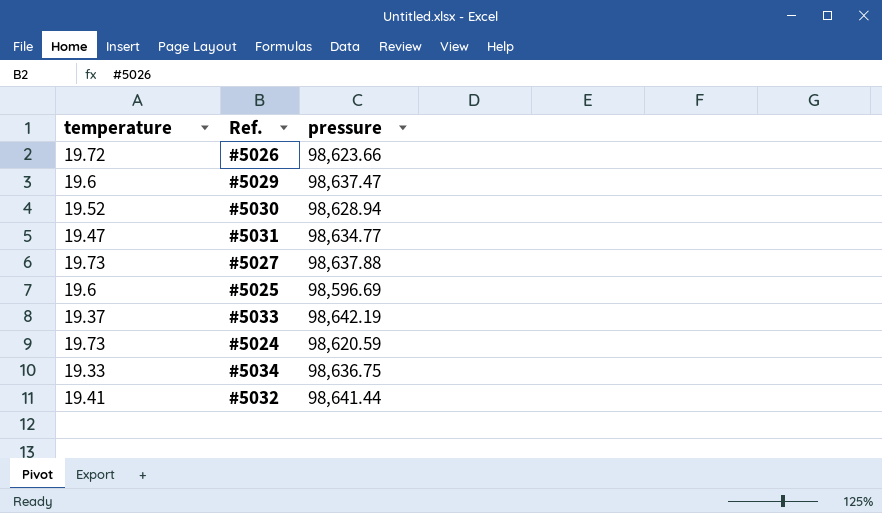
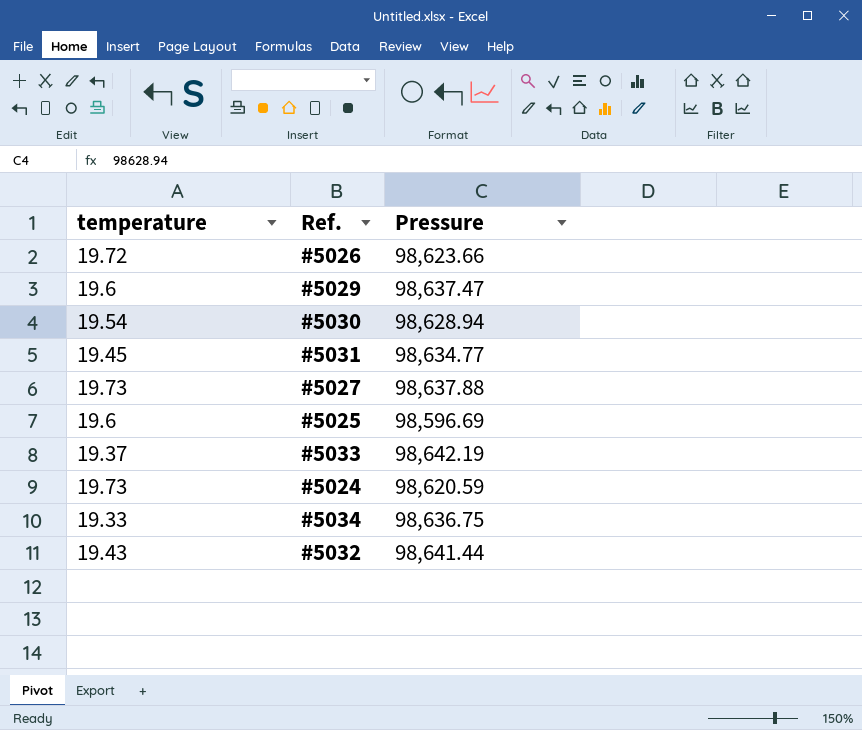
column name: pressure -> Pressure
#5030 | temperature: 19.52 -> 19.54
#5031 | temperature: 19.47 -> 19.45
#5032 | temperature: 19.41 -> 19.43

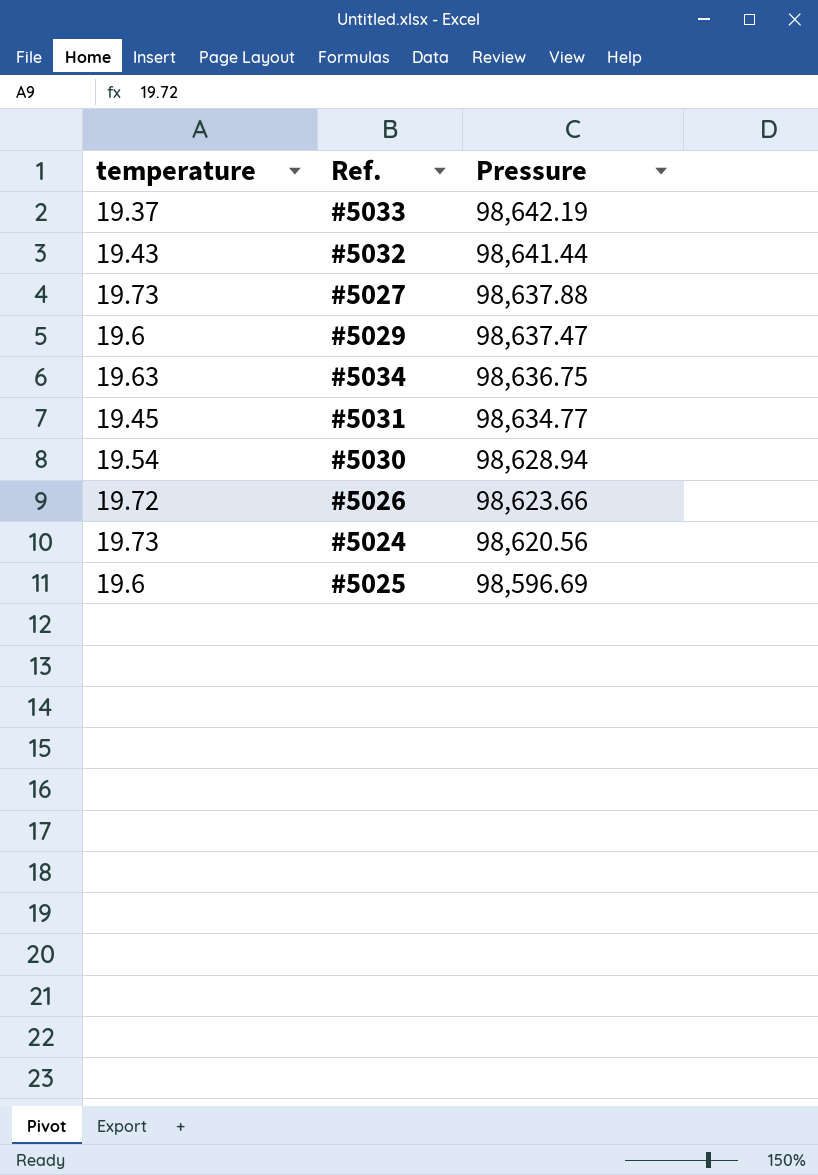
row order: none -> Pressure descending
#5034 | temperature: 19.33 -> 19.63
#5024 | Pressure: 98,620.59 -> 98,620.56

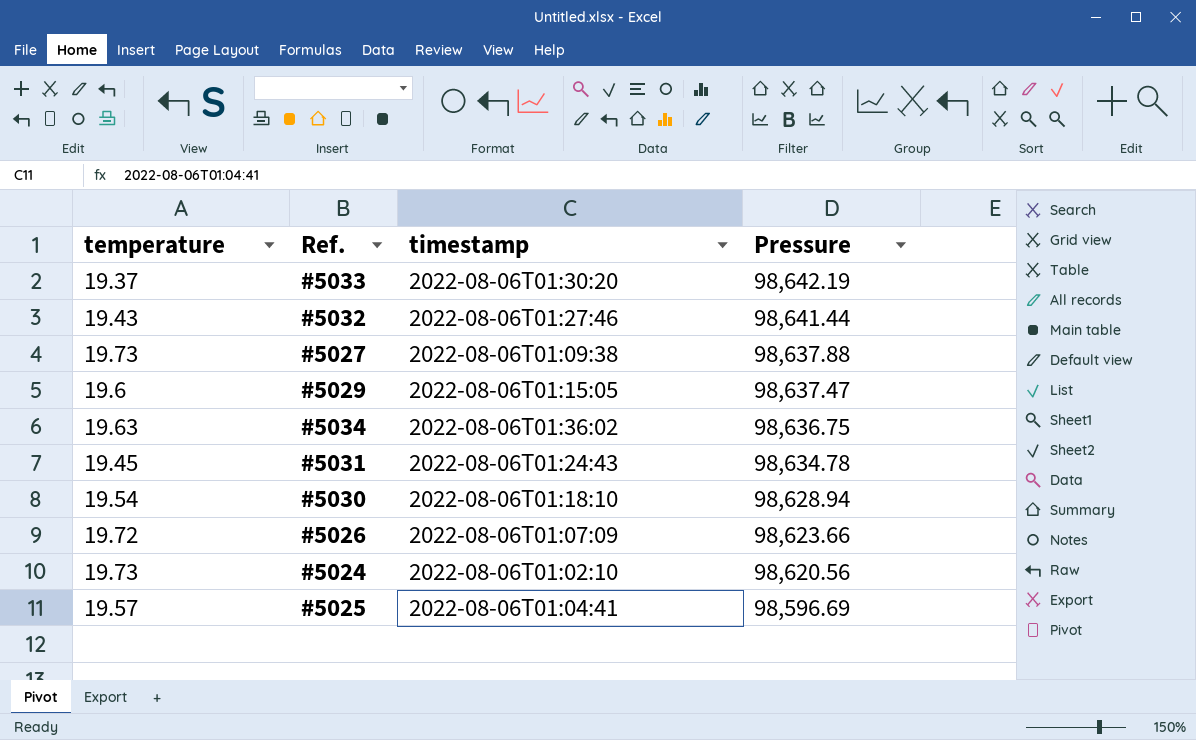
column timestamp | position: none -> 3
#5031 | Pressure: 98,634.77 -> 98,634.78
#5025 | temperature: 19.6 -> 19.57

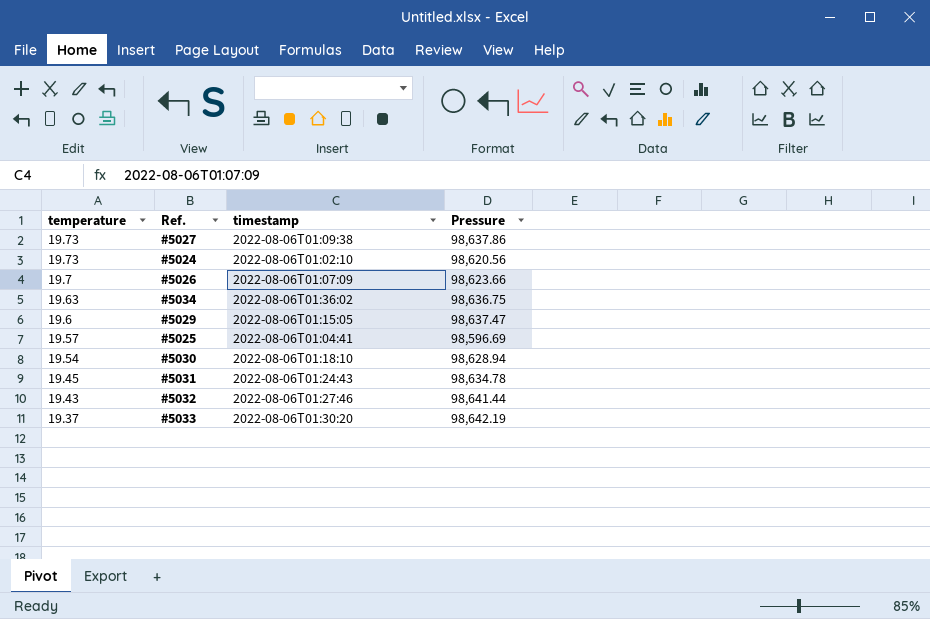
row order: Pressure descending -> temperature descending
#5027 | Pressure: 98,637.88 -> 98,637.86
#5026 | temperature: 19.72 -> 19.7

